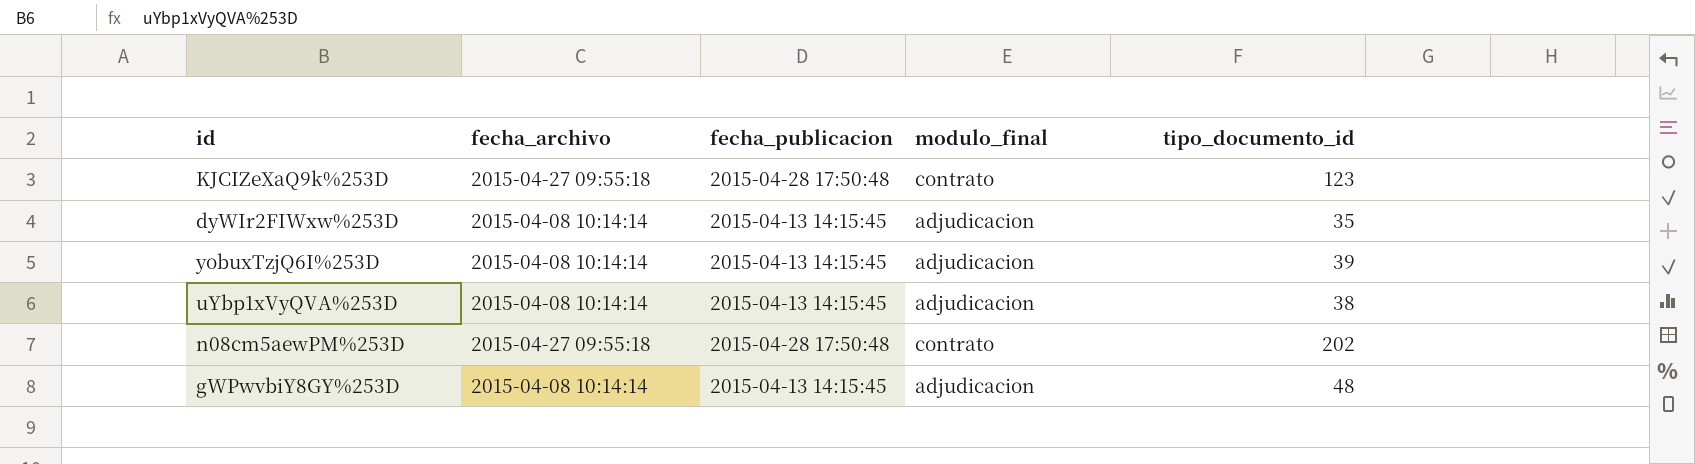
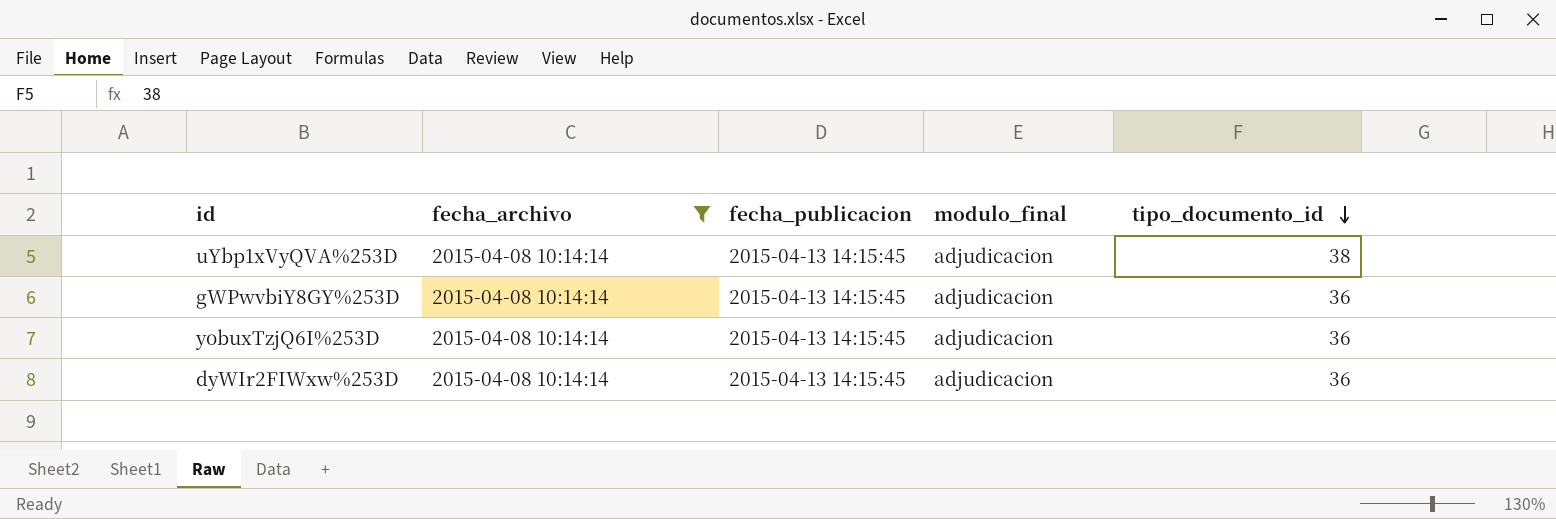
filter: none -> fecha_archivo = 2015-04-08 10:14:14
row order: none -> tipo_documento_id descending
gWPwvbiY8GY%253D | tipo_documento_id: 48 -> 36
yobuxTzjQ6I%253D | tipo_documento_id: 39 -> 36
dyWIr2FIWxw%253D | tipo_documento_id: 35 -> 36

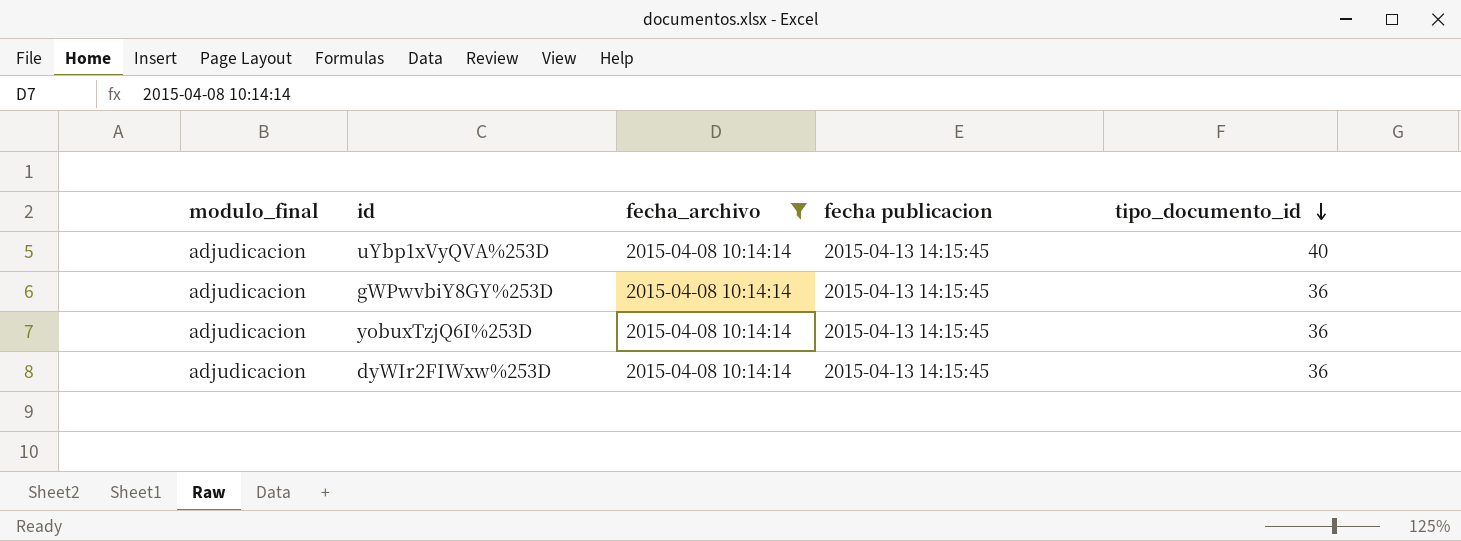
column modulo_final | position: 4 -> 1
column name: fecha_publicacion -> fecha publicacion
uYbp1xVyQVA%253D | tipo_documento_id: 38 -> 40

